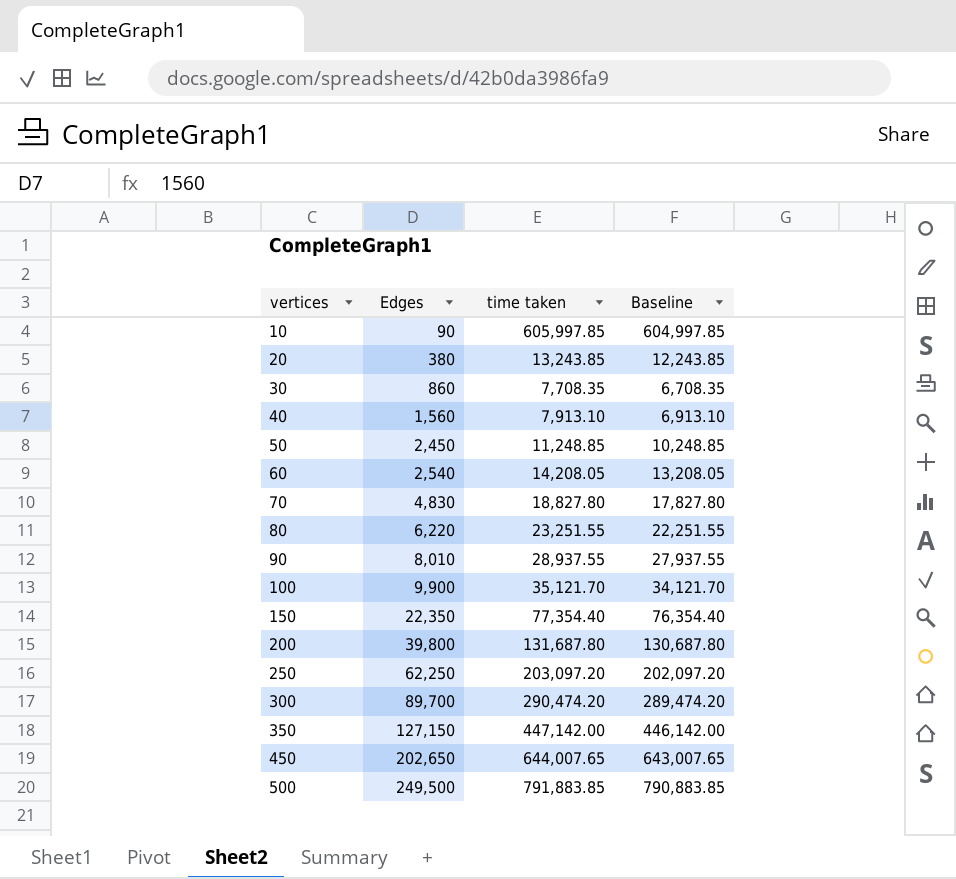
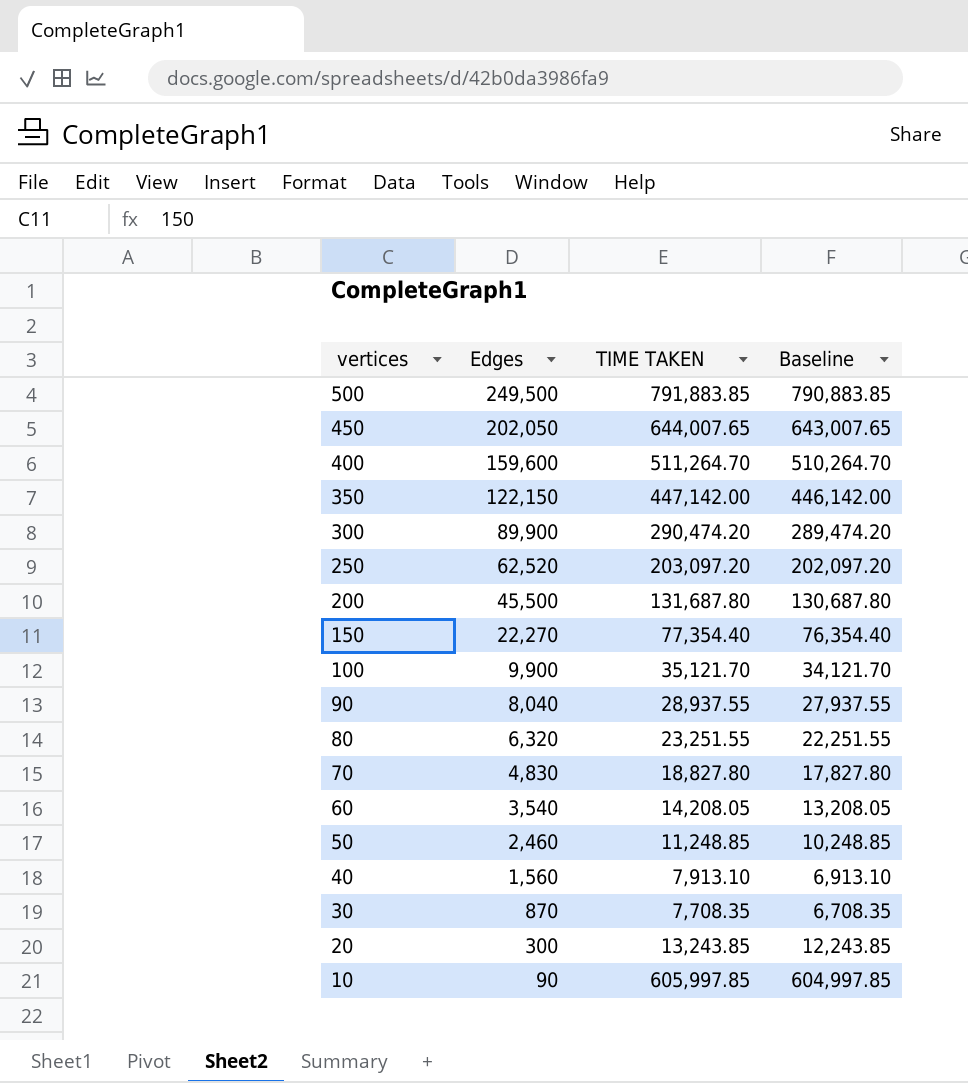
row order: vertices ascending -> vertices descending
column name: time taken -> TIME TAKEN
450 | Edges: 202,650 -> 202,050
row 400: none -> 159,600 | 511,264.70 | 510,264.70
350 | Edges: 127,150 -> 122,150
300 | Edges: 89,700 -> 89,900
250 | Edges: 62,250 -> 62,520
200 | Edges: 39,800 -> 45,500
150 | Edges: 22,350 -> 22,270
90 | Edges: 8,010 -> 8,040
80 | Edges: 6,220 -> 6,320
60 | Edges: 2,540 -> 3,540
50 | Edges: 2,450 -> 2,460
30 | Edges: 860 -> 870
20 | Edges: 380 -> 300

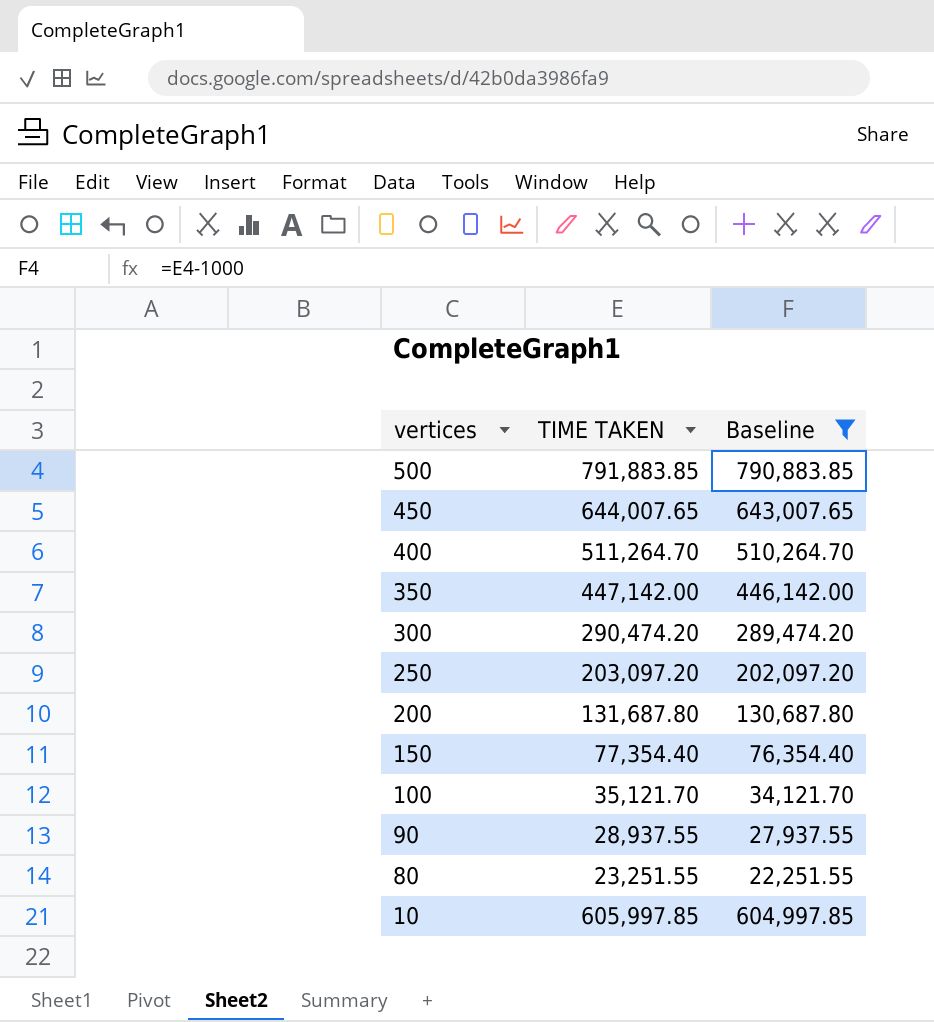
filter: none -> Baseline >= 22,251.55
column Edges | position: 2 -> none

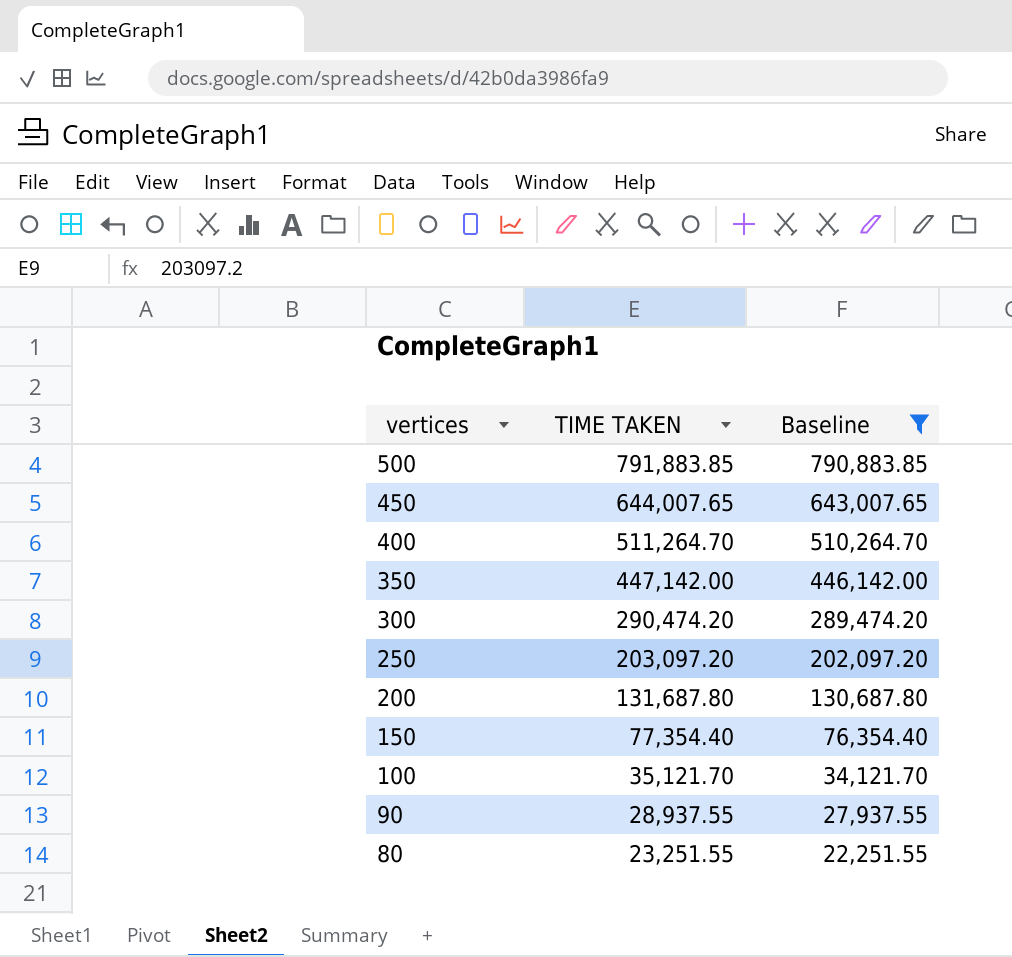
row 10: 605,997.85 | 604,997.85 -> none

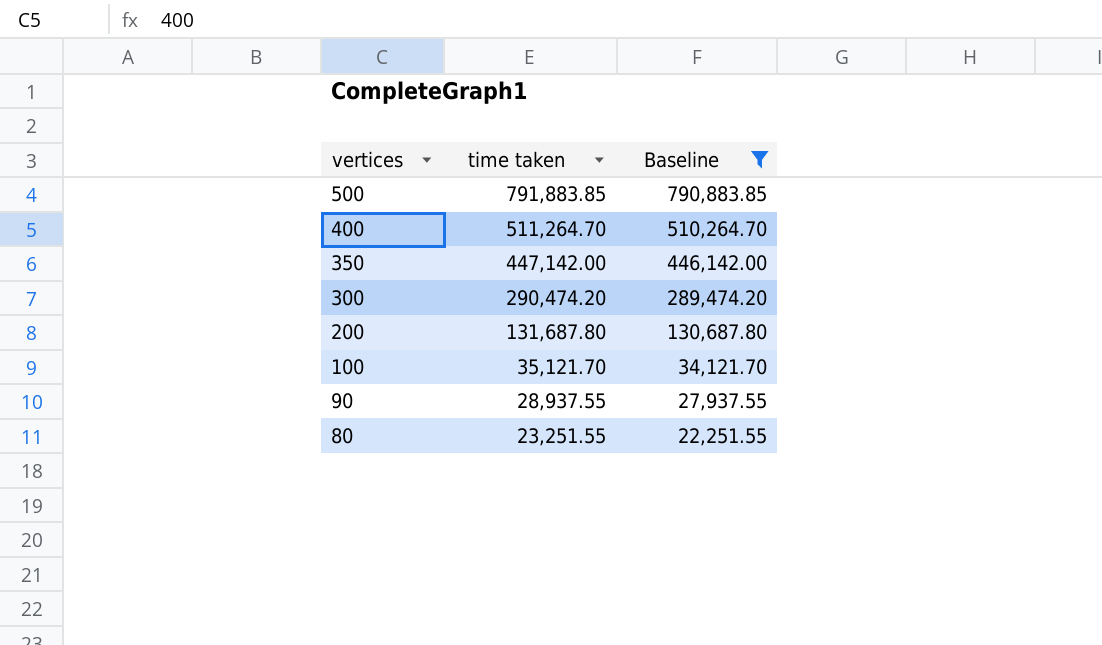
column name: TIME TAKEN -> time taken
row 450: 644,007.65 | 643,007.65 -> none
row 250: 203,097.20 | 202,097.20 -> none
row 150: 77,354.40 | 76,354.40 -> none

